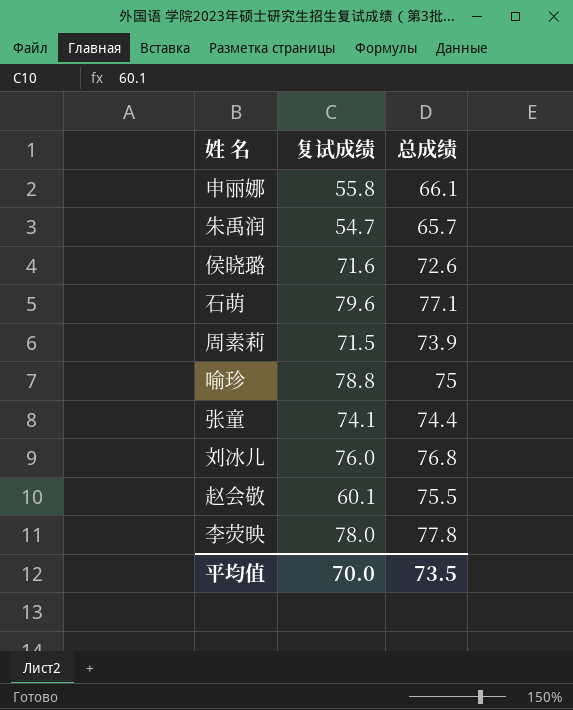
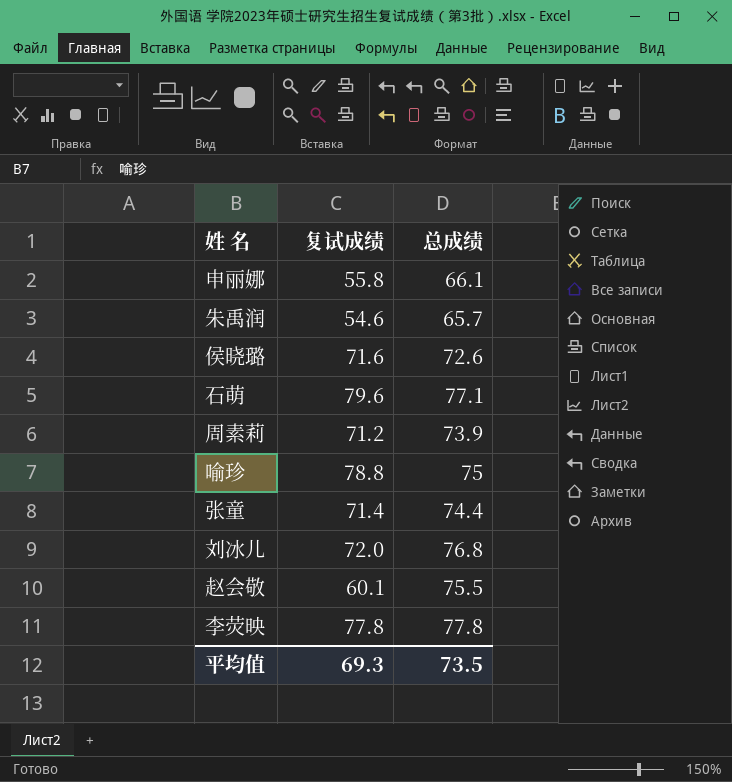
朱禹润 | 复试成绩: 54.7 -> 54.6
周素莉 | 复试成绩: 71.5 -> 71.2
张童 | 复试成绩: 74.1 -> 71.4
刘冰儿 | 复试成绩: 76.0 -> 72.0
李荧映 | 复试成绩: 78.0 -> 77.8
平均值 | 复试成绩: 70.0 -> 69.3

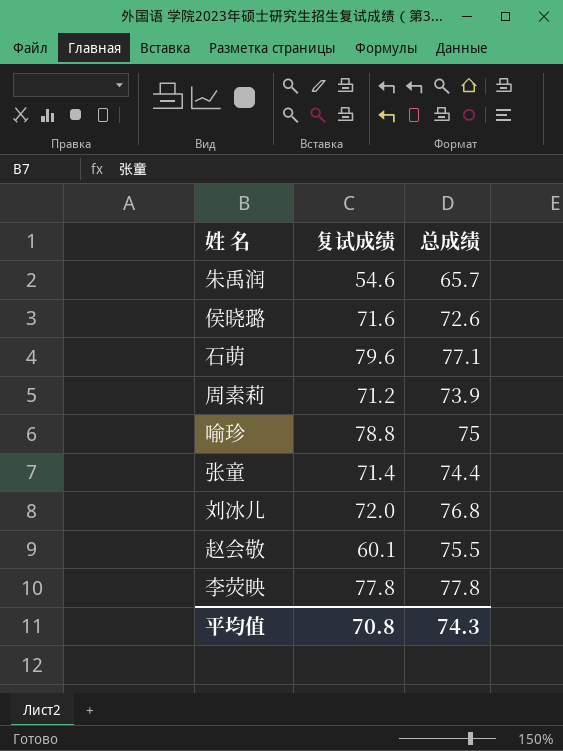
row 申丽娜: 55.8 | 66.1 -> none
平均值 | 复试成绩: 69.3 -> 70.8
平均值 | 总成绩: 73.5 -> 74.3

